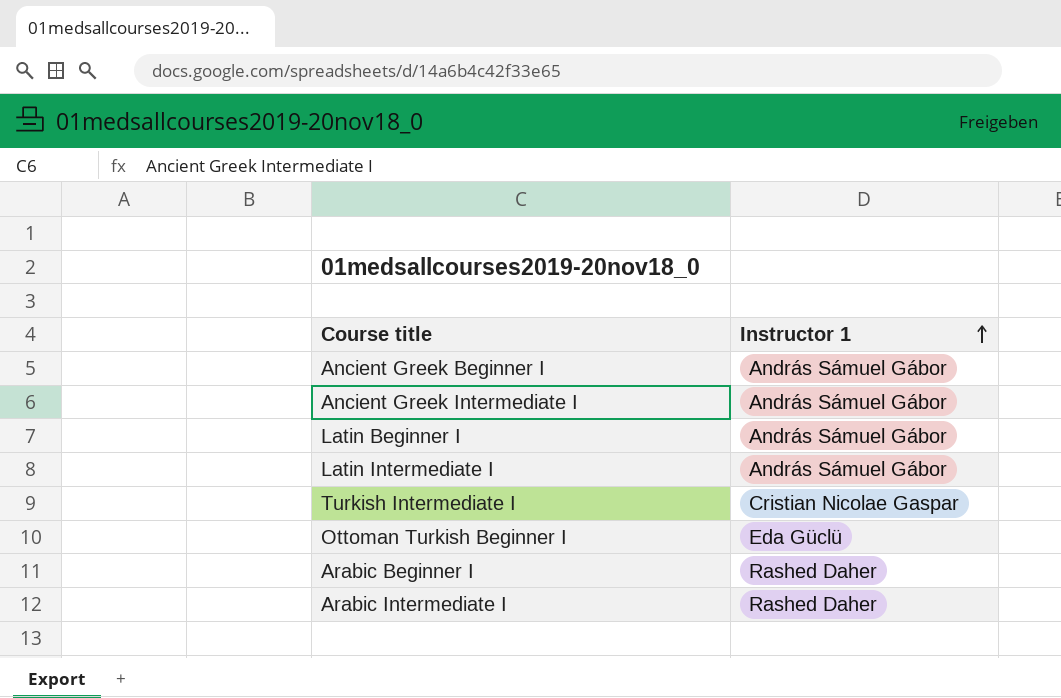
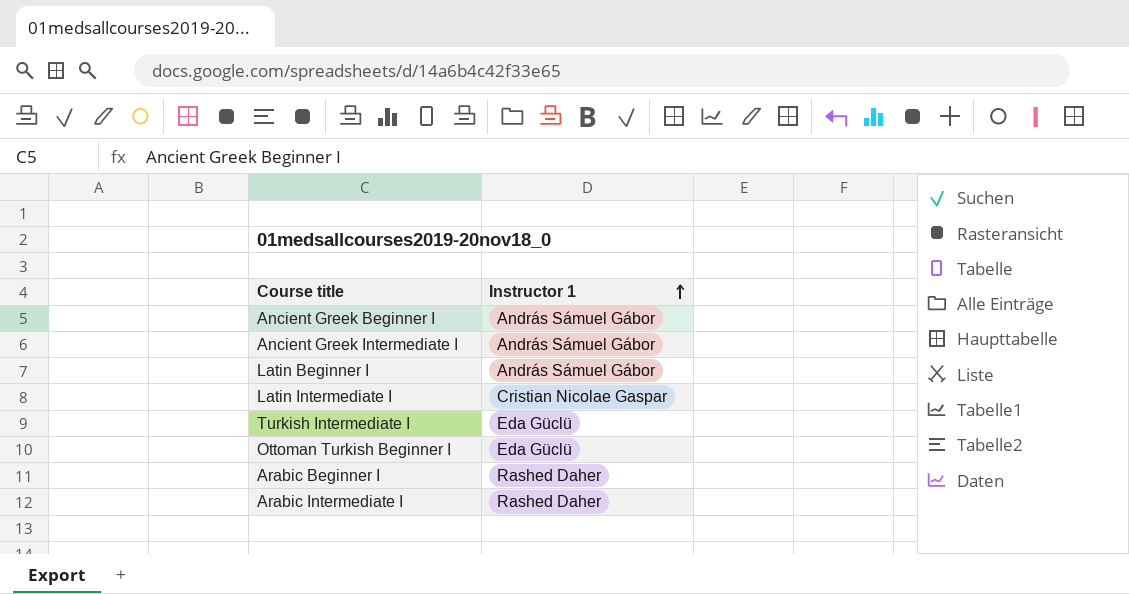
Latin Intermediate I | Instructor 1: András Sámuel Gábor -> Cristian Nicolae Gaspar
Turkish Intermediate I | Instructor 1: Cristian Nicolae Gaspar -> Eda Güclü

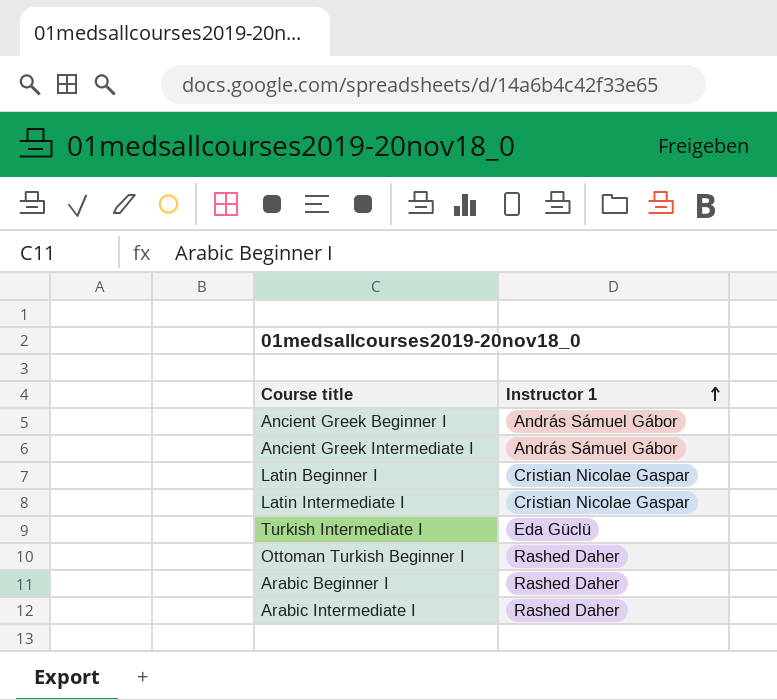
Latin Beginner I | Instructor 1: András Sámuel Gábor -> Cristian Nicolae Gaspar
Ottoman Turkish Beginner I | Instructor 1: Eda Güclü -> Rashed Daher

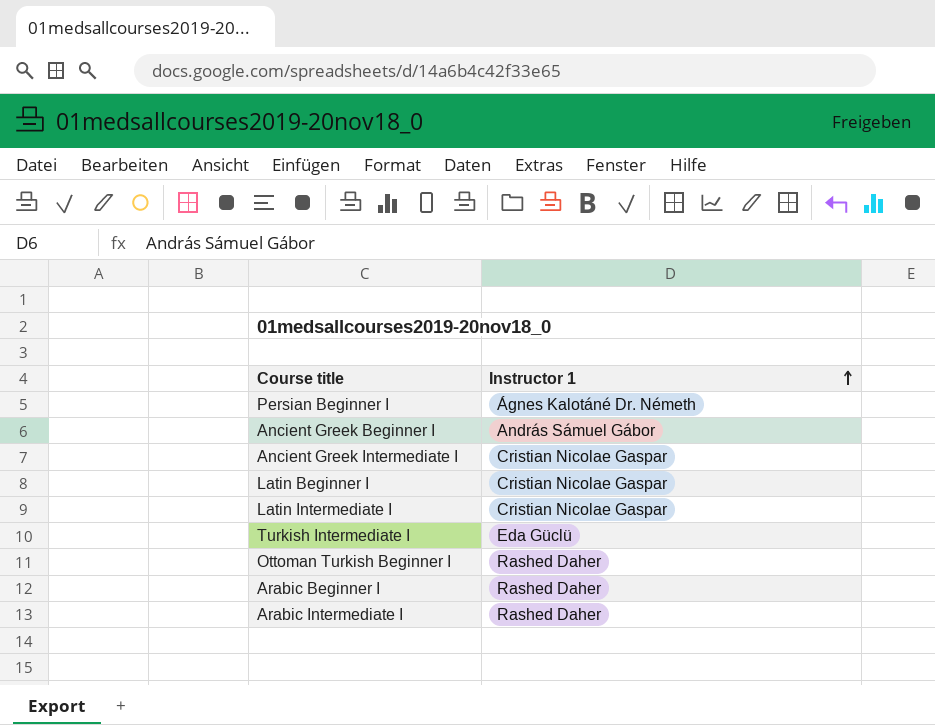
row Persian Beginner I: none -> Ágnes Kalotáné Dr. Németh
Ancient Greek Intermediate I | Instructor 1: András Sámuel Gábor -> Cristian Nicolae Gaspar

